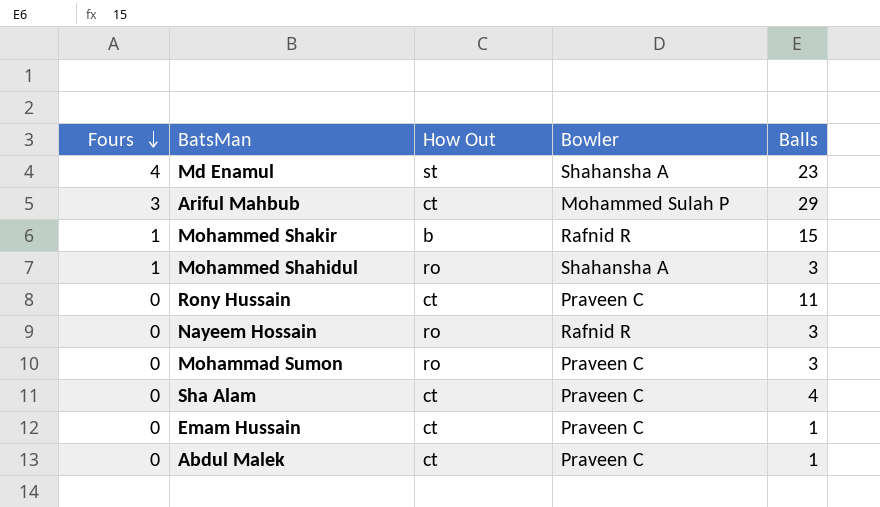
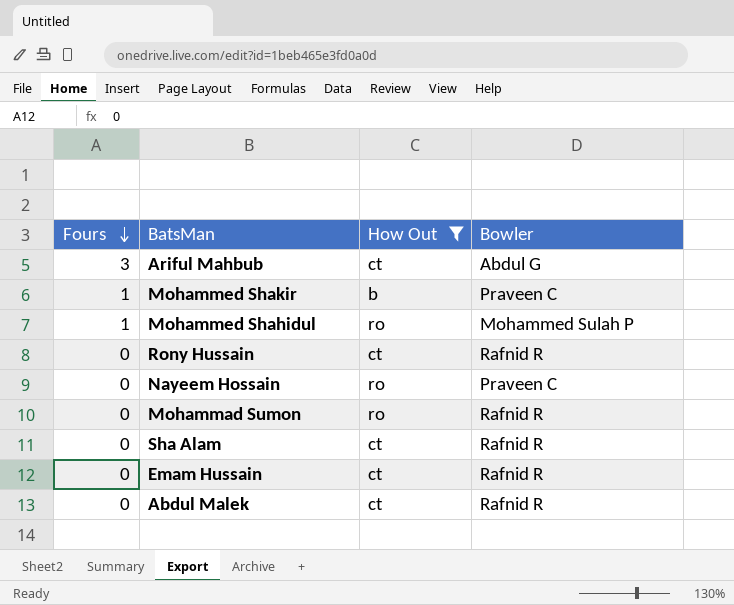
filter: none -> How Out != st
column Balls | position: 5 -> none
Ariful Mahbub | Bowler: Mohammed Sulah P -> Abdul G
Mohammed Shakir | Bowler: Rafnid R -> Praveen C
Mohammed Shahidul | Bowler: Shahansha A -> Mohammed Sulah P
Rony Hussain | Bowler: Praveen C -> Rafnid R
Nayeem Hossain | Bowler: Rafnid R -> Praveen C
Mohammad Sumon | Bowler: Praveen C -> Rafnid R
Sha Alam | Bowler: Praveen C -> Rafnid R
Emam Hussain | Bowler: Praveen C -> Rafnid R
Abdul Malek | Bowler: Praveen C -> Rafnid R

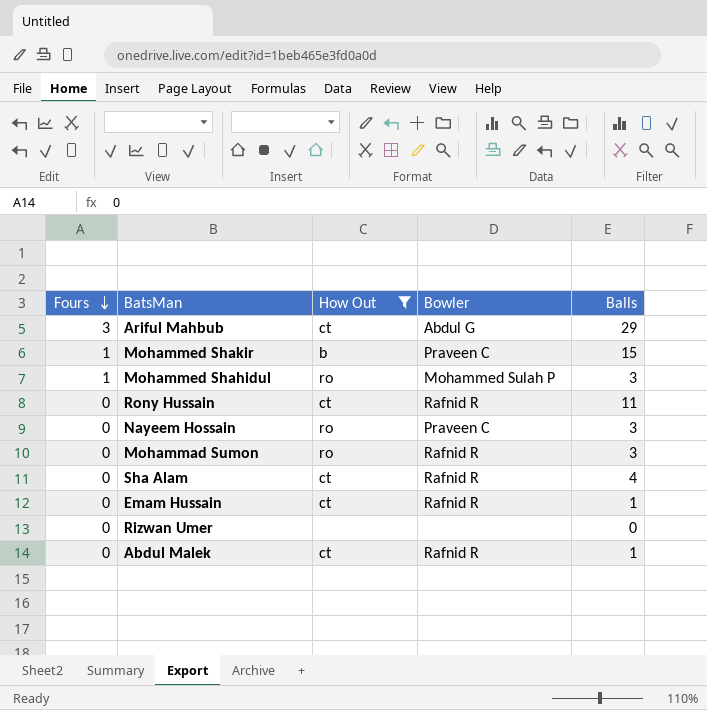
column Balls | position: none -> 5
row Rizwan Umer: none -> 0 | none | none | 0

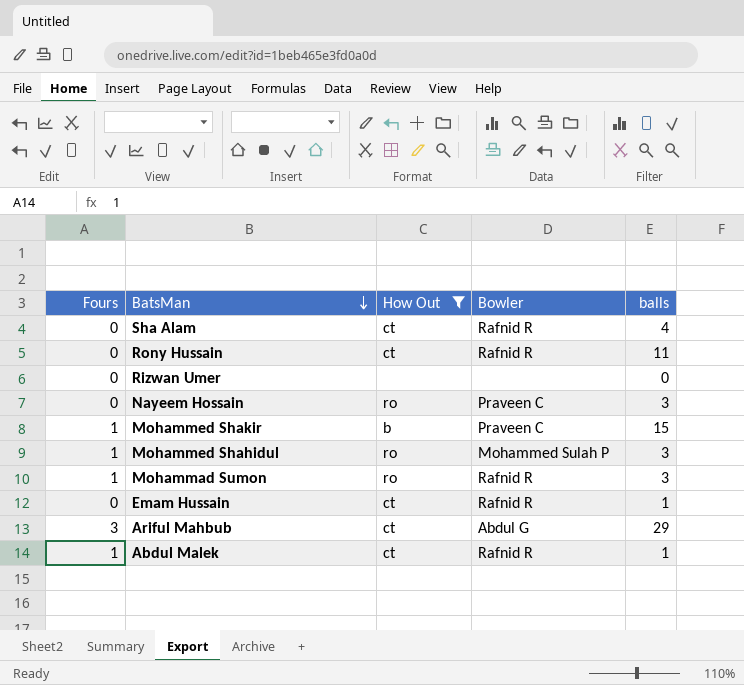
row order: Fours descending -> BatsMan descending
column name: Balls -> balls
Mohammad Sumon | Fours: 0 -> 1
Abdul Malek | Fours: 0 -> 1

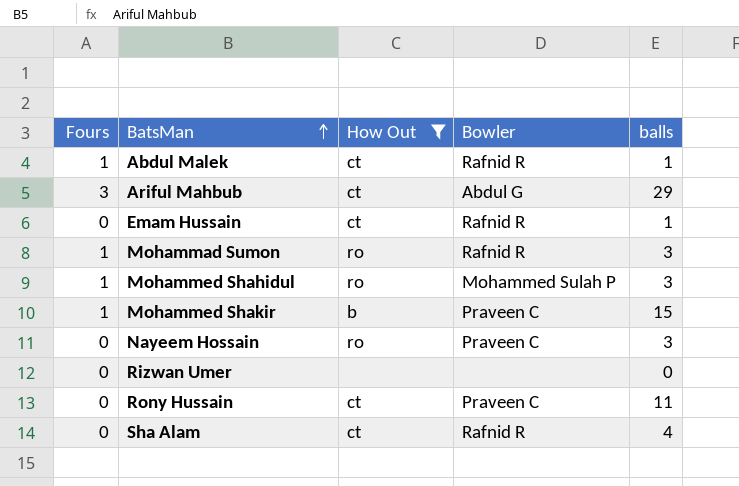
row order: BatsMan descending -> BatsMan ascending
Rony Hussain | Bowler: Rafnid R -> Praveen C

